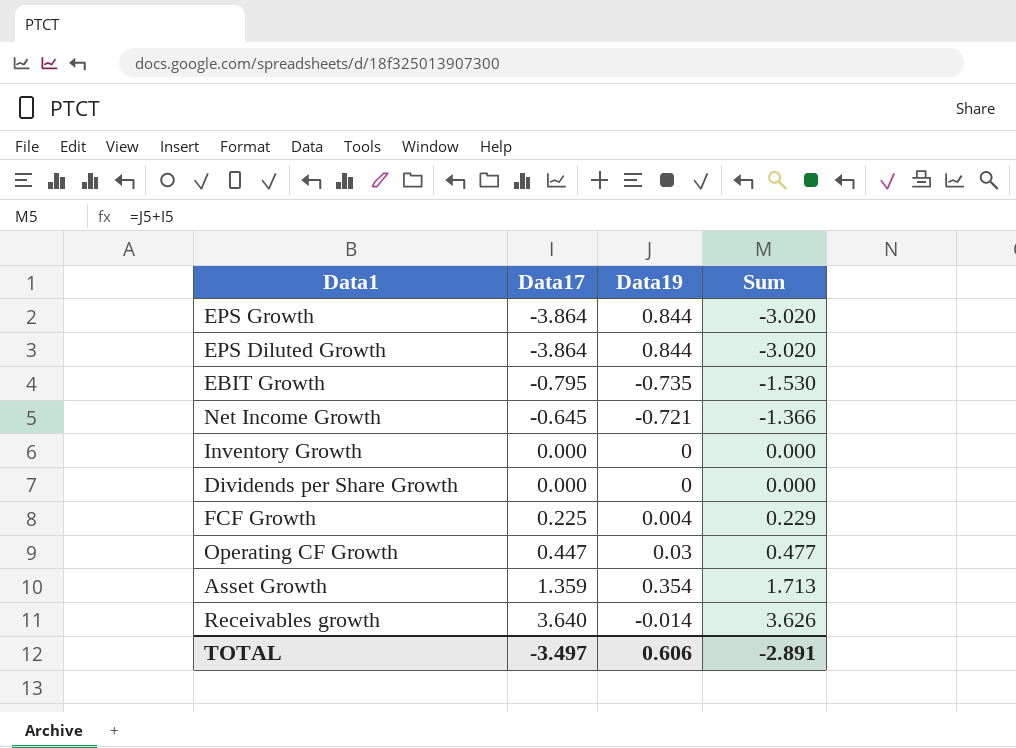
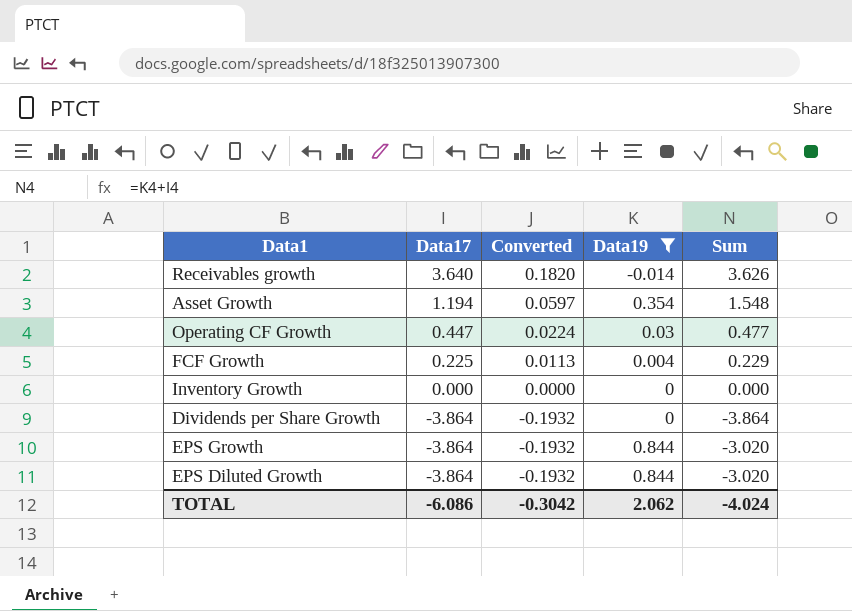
filter: none -> Data19 >= -0.014
row order: Data17 ascending -> Data17 descending
column Converted | formula: none -> [Data17] * 0.05
Asset Growth | Data17: 1.359 -> 1.194
Asset Growth | Sum: 1.713 -> 1.548
Dividends per Share Growth | Data17: 0.000 -> -3.864
Dividends per Share Growth | Sum: 0.000 -> -3.864
TOTAL | Data17: -3.497 -> -6.086
TOTAL | Data19: 0.606 -> 2.062
TOTAL | Sum: -2.891 -> -4.024

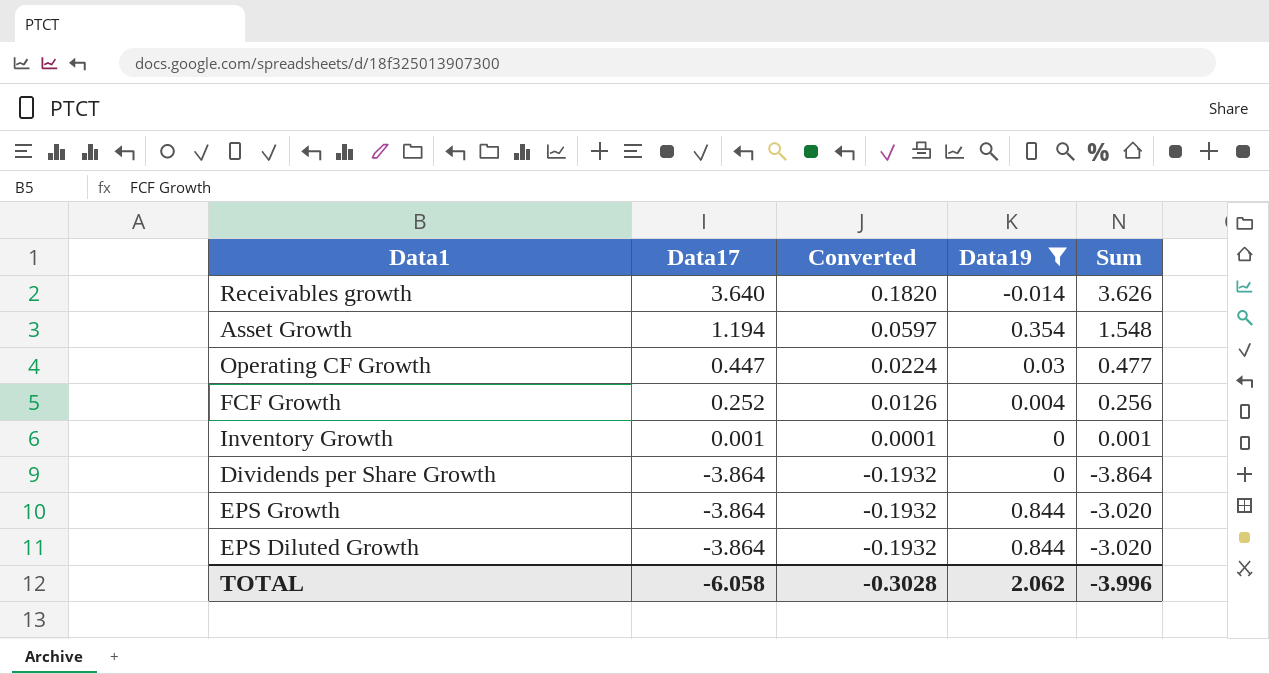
FCF Growth | Data17: 0.225 -> 0.252
FCF Growth | Converted: 0.0113 -> 0.0126
FCF Growth | Sum: 0.229 -> 0.256
Inventory Growth | Data17: 0.000 -> 0.001
Inventory Growth | Converted: 0.0000 -> 0.0001
Inventory Growth | Sum: 0.000 -> 0.001
TOTAL | Data17: -6.086 -> -6.058
TOTAL | Converted: -0.3042 -> -0.3028
TOTAL | Sum: -4.024 -> -3.996

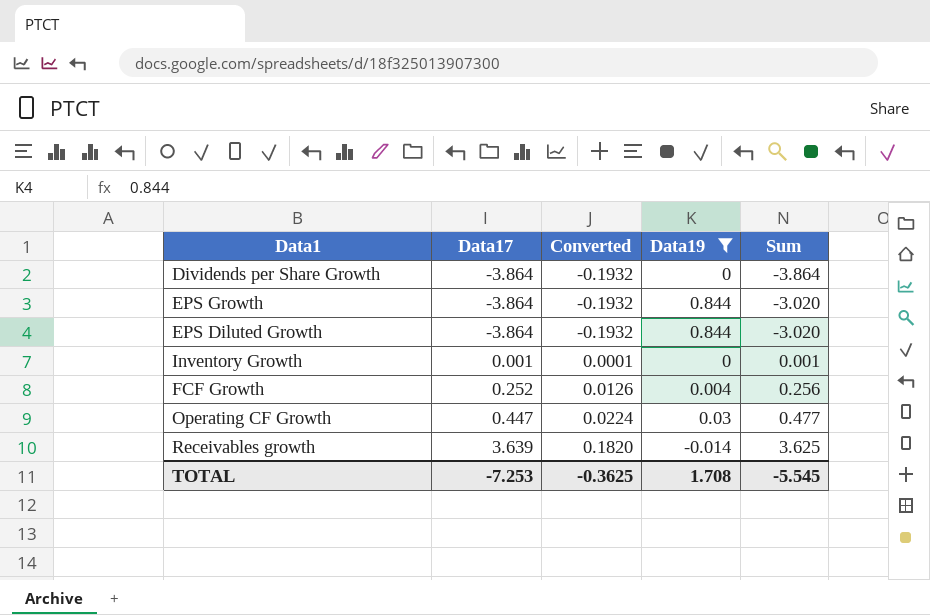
row order: Data17 descending -> Data17 ascending
row Asset Growth: 1.194 | 0.0597 | 0.354 | 1.548 -> none
Receivables growth | Data17: 3.640 -> 3.639
Receivables growth | Sum: 3.626 -> 3.625
TOTAL | Data17: -6.058 -> -7.253
TOTAL | Converted: -0.3028 -> -0.3625
TOTAL | Data19: 2.062 -> 1.708
TOTAL | Sum: -3.996 -> -5.545

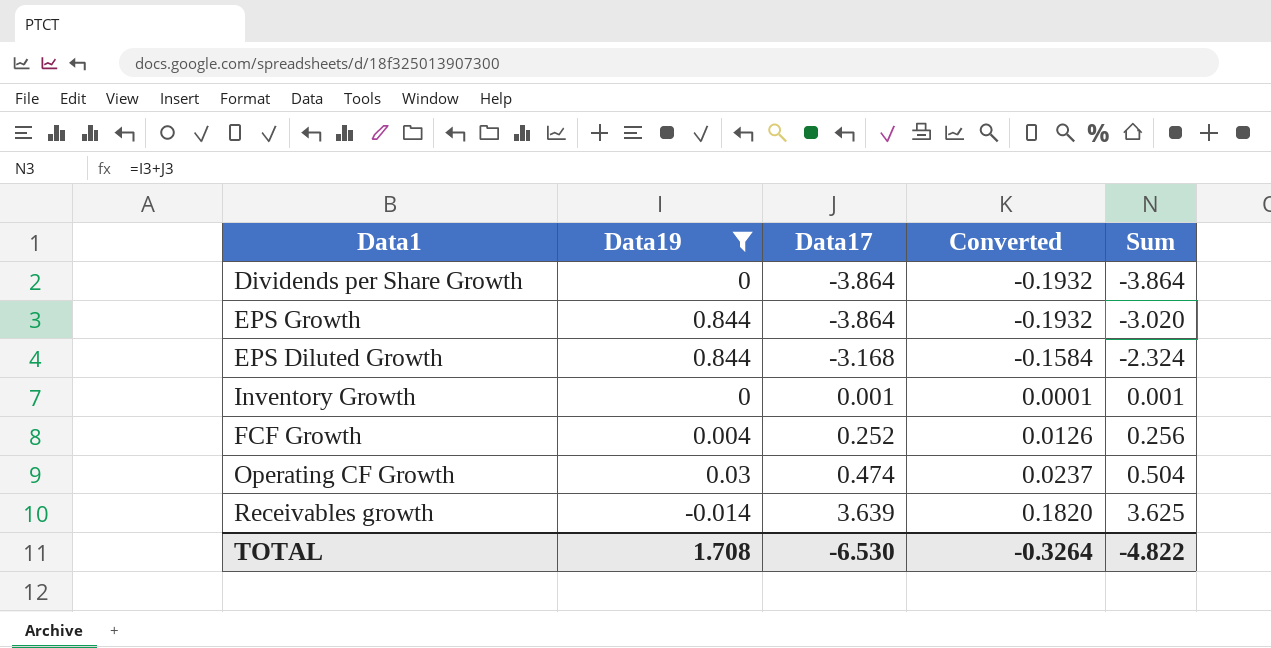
column Data19 | position: 4 -> 2
EPS Diluted Growth | Data17: -3.864 -> -3.168
EPS Diluted Growth | Converted: -0.1932 -> -0.1584
EPS Diluted Growth | Sum: -3.020 -> -2.324
Operating CF Growth | Data17: 0.447 -> 0.474
Operating CF Growth | Converted: 0.0224 -> 0.0237
Operating CF Growth | Sum: 0.477 -> 0.504
TOTAL | Data17: -7.253 -> -6.530
TOTAL | Converted: -0.3625 -> -0.3264
TOTAL | Sum: -5.545 -> -4.822

